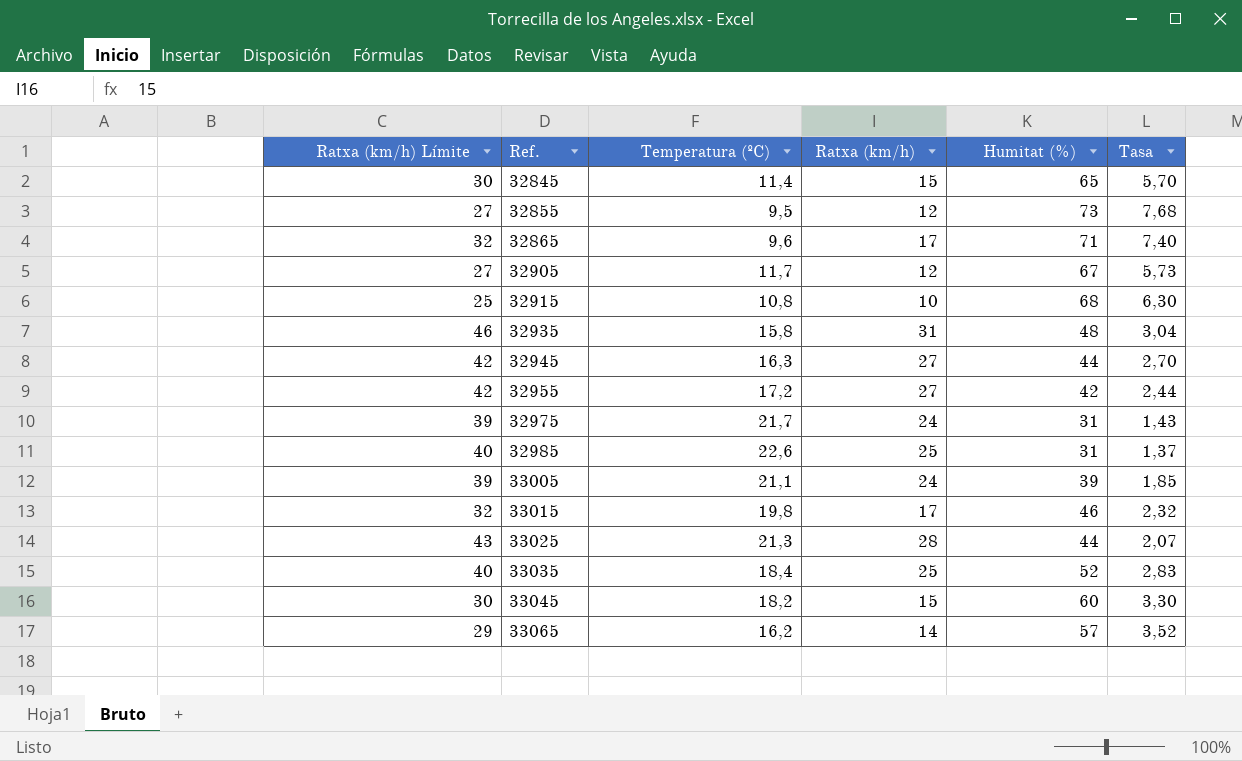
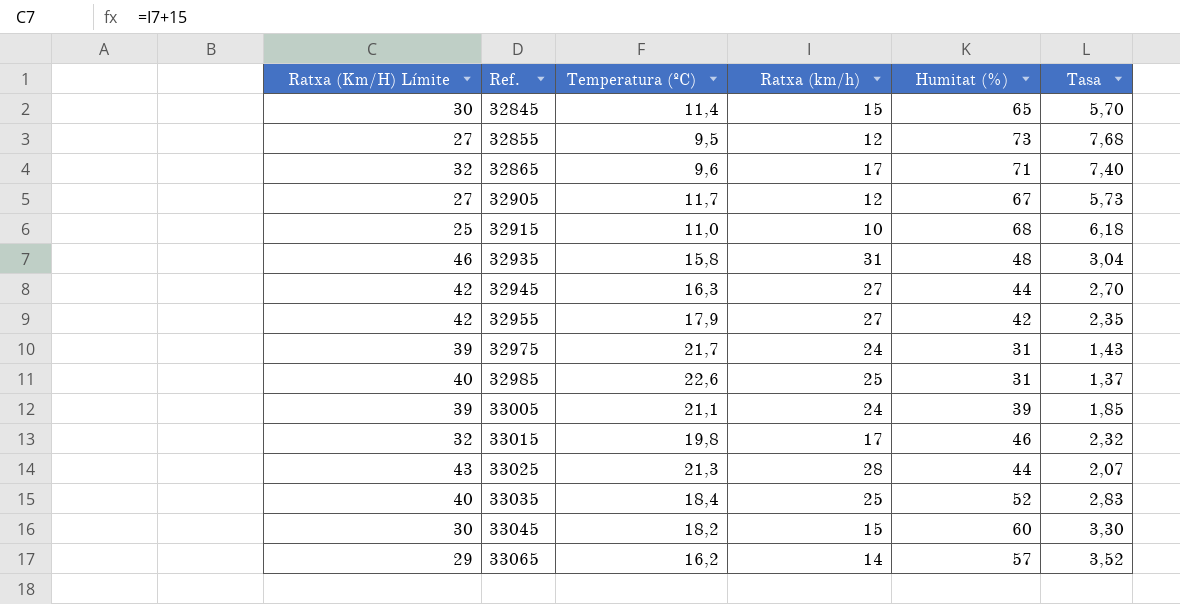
column name: Ratxa (km/h) Límite -> Ratxa (Km/H) Límite
32915 | Temperatura (ºC): 10,8 -> 11,0
32915 | Tasa: 6,30 -> 6,18
32955 | Temperatura (ºC): 17,2 -> 17,9
32955 | Tasa: 2,44 -> 2,35

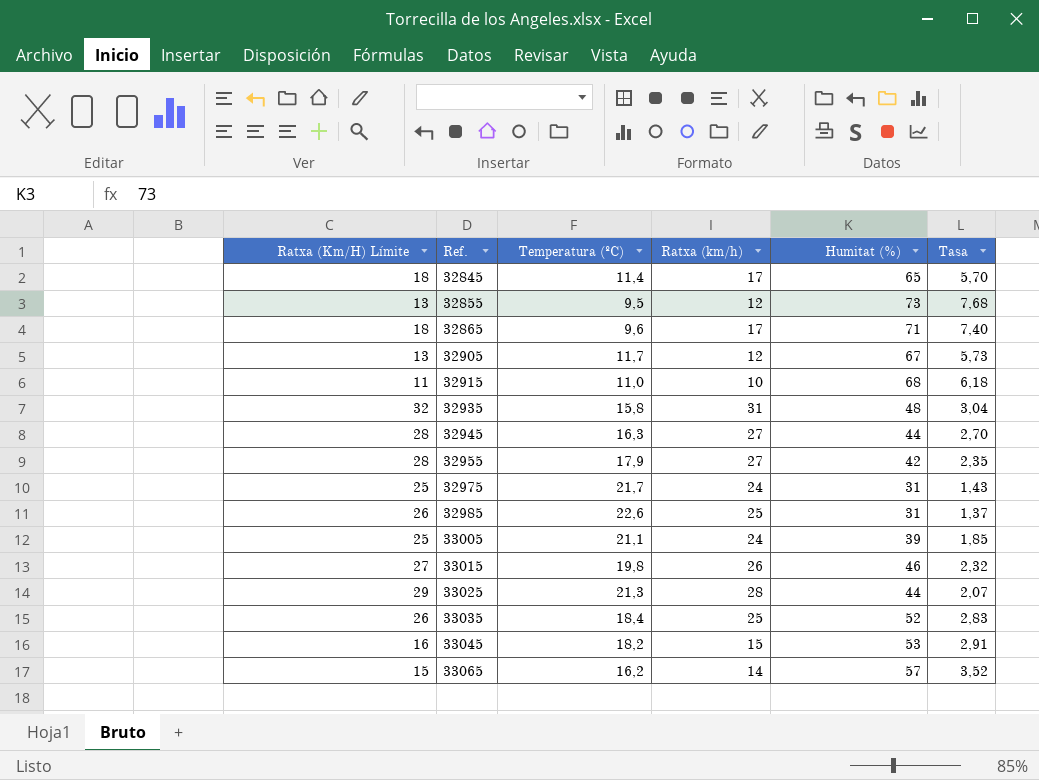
column Ratxa (Km/H) Límite | formula: [Ratxa (km/h)] + 15 -> [Ratxa (km/h)] + 1
32845 | Ratxa (km/h): 15 -> 17
33015 | Ratxa (km/h): 17 -> 26
33045 | Humitat (%): 60 -> 53
33045 | Tasa: 3,30 -> 2,91

